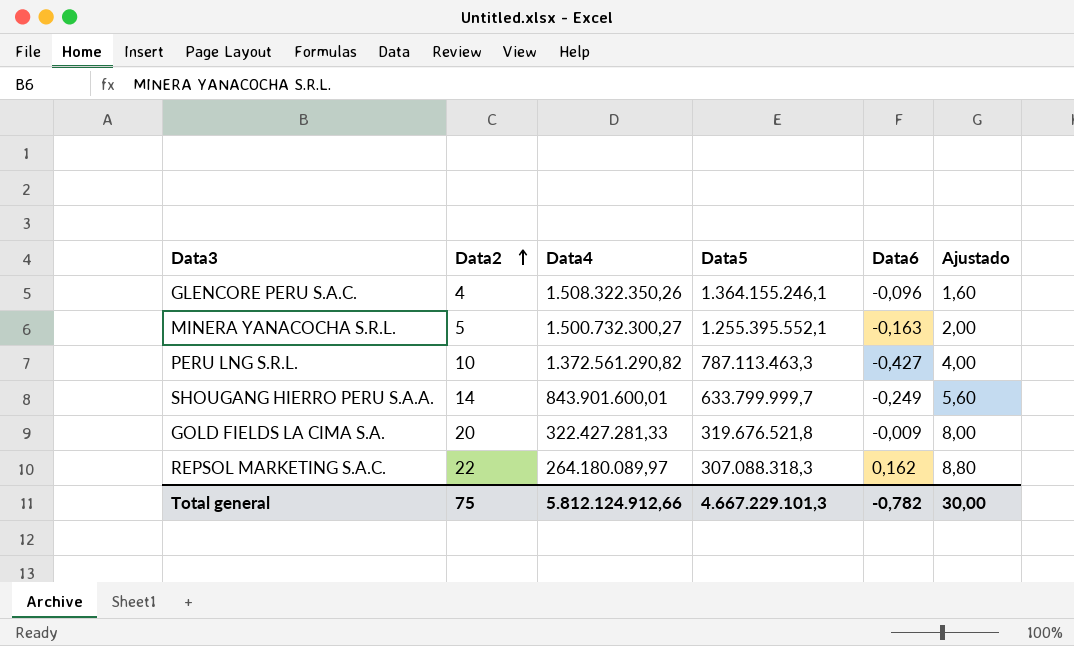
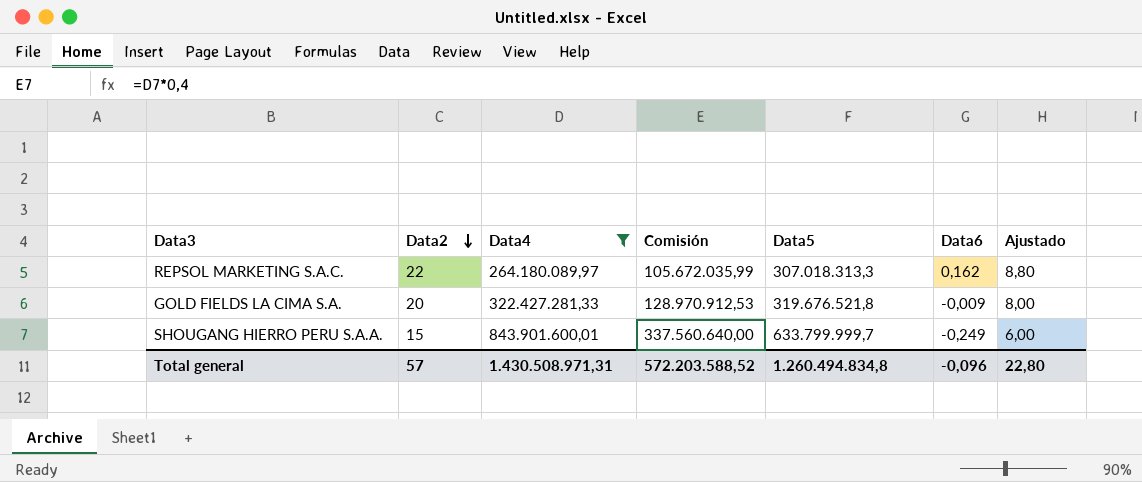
filter: none -> Data4 <= 843.901.600,01
row order: Data2 ascending -> Data2 descending
column Comisión | formula: none -> [Data4] * 0,4
REPSOL MARKETING S.A.C. | Data5: 307.088.318,3 -> 307.018.313,3
SHOUGANG HIERRO PERU S.A.A. | Data2: 14 -> 15
SHOUGANG HIERRO PERU S.A.A. | Ajustado: 5,60 -> 6,00
Total general | Data2: 75 -> 57
Total general | Data4: 5.812.124.912,66 -> 1.430.508.971,31
Total general | Data5: 4.667.229.101,3 -> 1.260.494.834,8
Total general | Data6: -0,782 -> -0,096
Total general | Ajustado: 30,00 -> 22,80

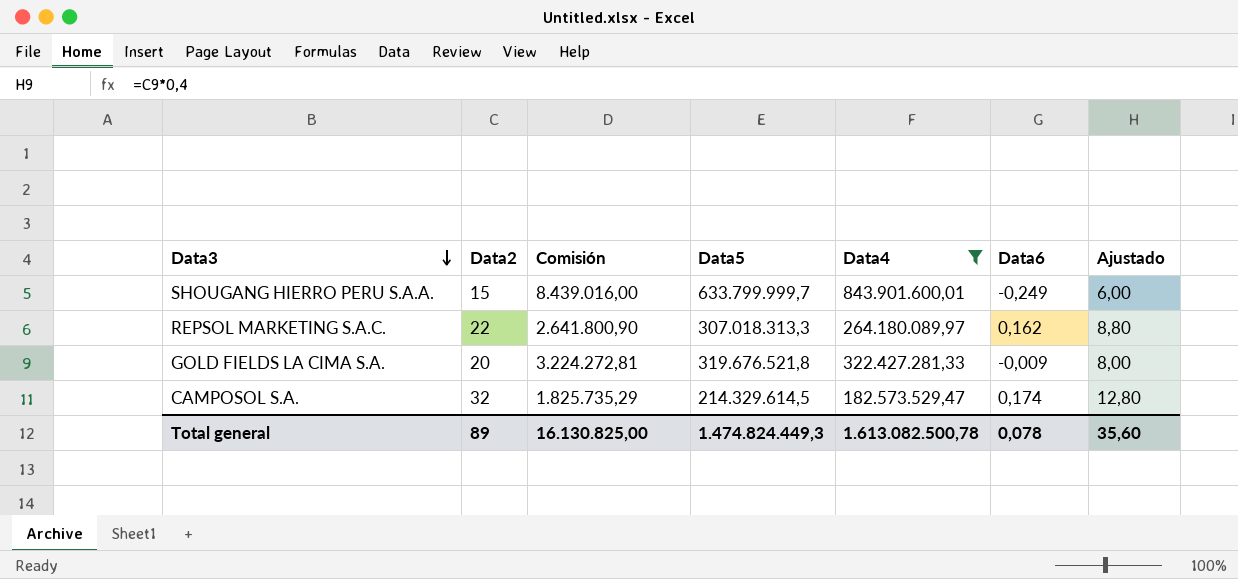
row order: Data2 descending -> Data3 descending
column Comisión | formula: [Data4] * 0,4 -> [Data4] * 0,01
column Data4 | position: 3 -> 5
row CAMPOSOL S.A.: none -> 32 | 1.825.735,29 | 214.329.614,5 | 182.573.529,47 | 0,174 | 12,80
Total general | Data2: 57 -> 89
Total general | Comisión: 572.203.588,52 -> 16.130.825,00
Total general | Data5: 1.260.494.834,8 -> 1.474.824.449,3
Total general | Data4: 1.430.508.971,31 -> 1.613.082.500,78
Total general | Data6: -0,096 -> 0,078
Total general | Ajustado: 22,80 -> 35,60

